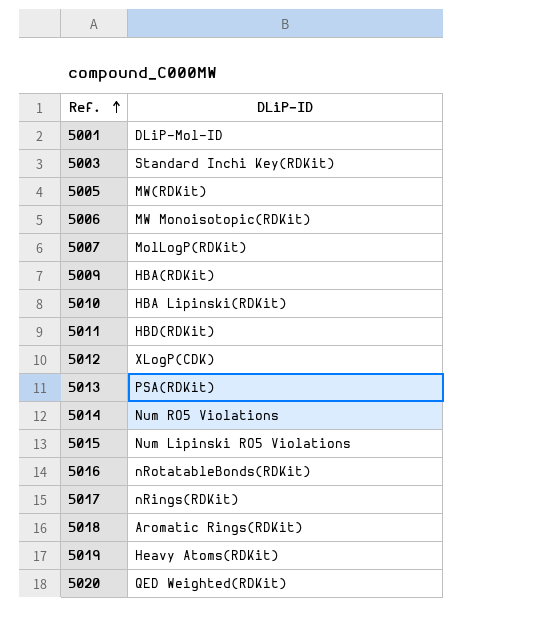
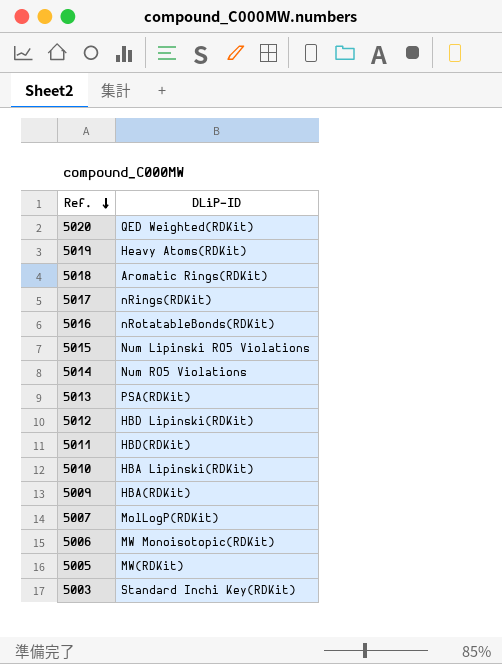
row order: Ref. ascending -> Ref. descending
row 5001: DLiP-Mol-ID -> none
5012 | DLiP-ID: XLogP(CDK) -> HBD Lipinski(RDKit)

